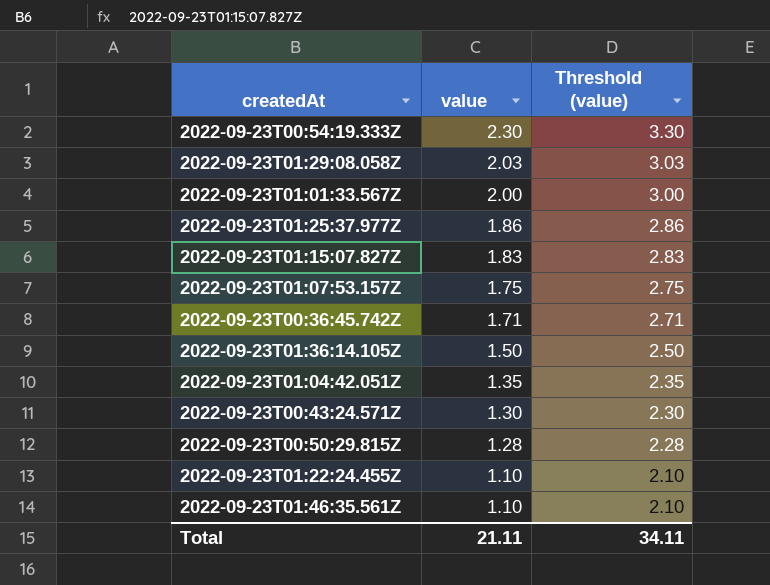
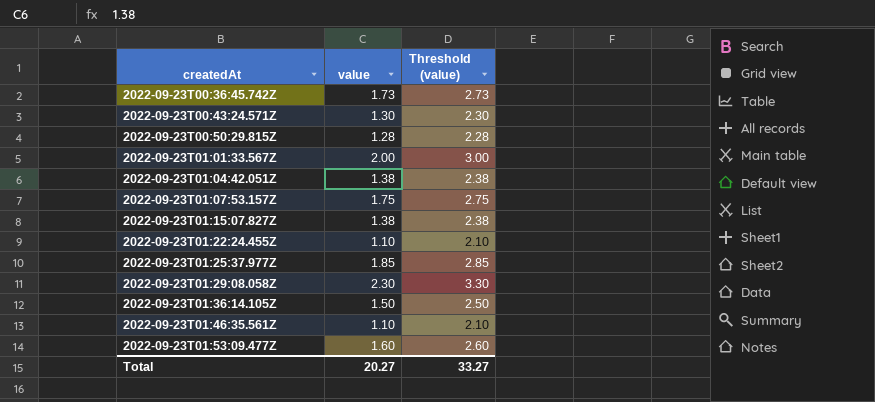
row order: value descending -> createdAt ascending
row 2022-09-23T00:54:19.333Z: 2.30 | 3.30 -> none
2022-09-23T00:36:45.742Z | value: 1.71 -> 1.73
2022-09-23T00:36:45.742Z | Threshold (value): 2.71 -> 2.73
2022-09-23T01:04:42.051Z | value: 1.35 -> 1.38
2022-09-23T01:04:42.051Z | Threshold (value): 2.35 -> 2.38
2022-09-23T01:15:07.827Z | value: 1.83 -> 1.38
2022-09-23T01:15:07.827Z | Threshold (value): 2.83 -> 2.38
2022-09-23T01:25:37.977Z | value: 1.86 -> 1.85
2022-09-23T01:25:37.977Z | Threshold (value): 2.86 -> 2.85
2022-09-23T01:29:08.058Z | value: 2.03 -> 2.30
2022-09-23T01:29:08.058Z | Threshold (value): 3.03 -> 3.30
row 2022-09-23T01:53:09.477Z: none -> 1.60 | 2.60
Total | value: 21.11 -> 20.27
Total | Threshold (value): 34.11 -> 33.27

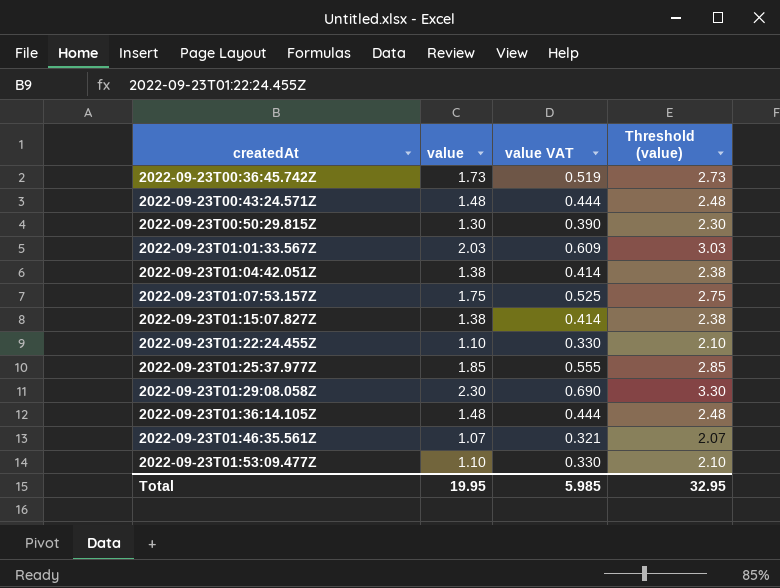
column value VAT | formula: none -> [value] * 0.3
2022-09-23T00:43:24.571Z | value: 1.30 -> 1.48
2022-09-23T00:43:24.571Z | Threshold (value): 2.30 -> 2.48
2022-09-23T00:50:29.815Z | value: 1.28 -> 1.30
2022-09-23T00:50:29.815Z | Threshold (value): 2.28 -> 2.30
2022-09-23T01:01:33.567Z | value: 2.00 -> 2.03
2022-09-23T01:01:33.567Z | Threshold (value): 3.00 -> 3.03
2022-09-23T01:36:14.105Z | value: 1.50 -> 1.48
2022-09-23T01:36:14.105Z | Threshold (value): 2.50 -> 2.48
2022-09-23T01:46:35.561Z | value: 1.10 -> 1.07
2022-09-23T01:46:35.561Z | Threshold (value): 2.10 -> 2.07
2022-09-23T01:53:09.477Z | value: 1.60 -> 1.10
2022-09-23T01:53:09.477Z | Threshold (value): 2.60 -> 2.10
Total | value: 20.27 -> 19.95
Total | Threshold (value): 33.27 -> 32.95

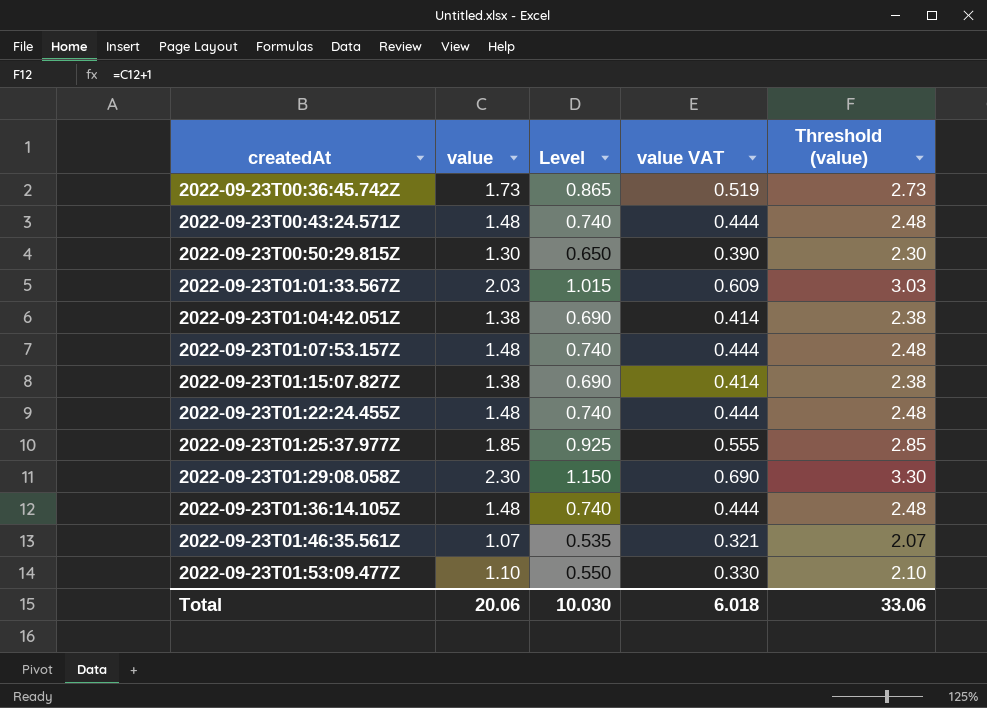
column Level | formula: none -> [value] * 0.5
2022-09-23T01:07:53.157Z | value: 1.75 -> 1.48
2022-09-23T01:07:53.157Z | value VAT: 0.525 -> 0.444
2022-09-23T01:07:53.157Z | Threshold (value): 2.75 -> 2.48
2022-09-23T01:22:24.455Z | value: 1.10 -> 1.48
2022-09-23T01:22:24.455Z | value VAT: 0.330 -> 0.444
2022-09-23T01:22:24.455Z | Threshold (value): 2.10 -> 2.48
Total | value: 19.95 -> 20.06
Total | value VAT: 5.985 -> 6.018
Total | Threshold (value): 32.95 -> 33.06

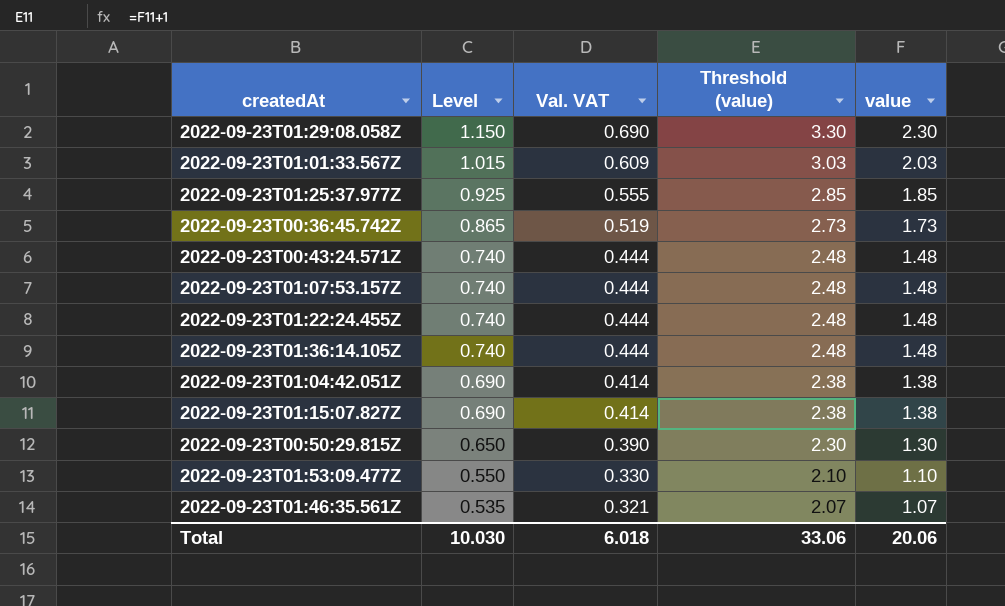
row order: createdAt ascending -> Level descending
column name: value VAT -> Val. VAT
column value | position: 2 -> 5

